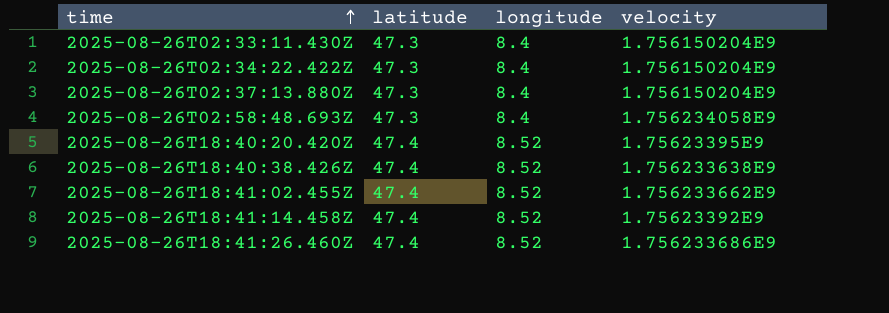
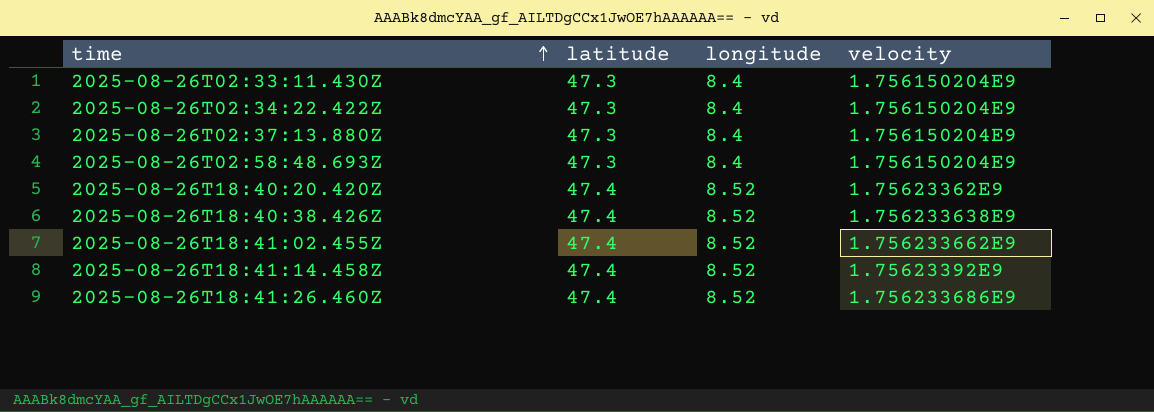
2025-08-26T02:58:48.693Z | velocity: 1.756234058E9 -> 1.756150204E9
2025-08-26T18:40:20.420Z | velocity: 1.75623395E9 -> 1.75623362E9

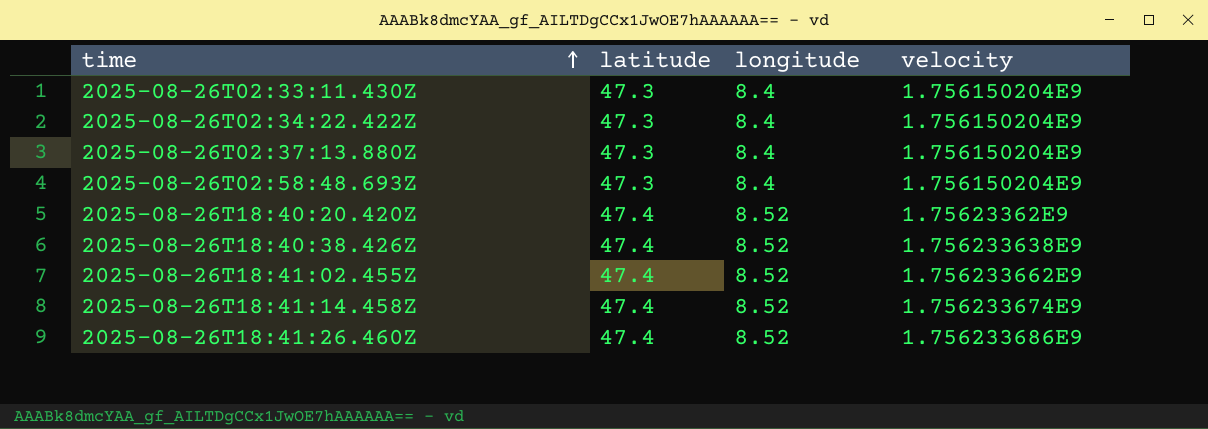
2025-08-26T18:41:14.458Z | velocity: 1.75623392E9 -> 1.756233674E9

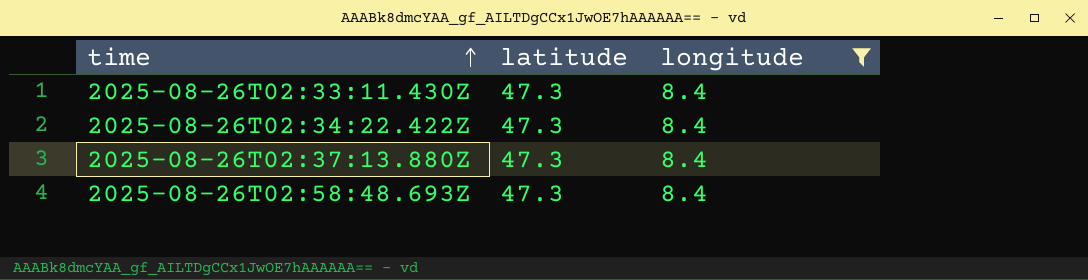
filter: none -> longitude = 8.4
column velocity | position: 4 -> none

